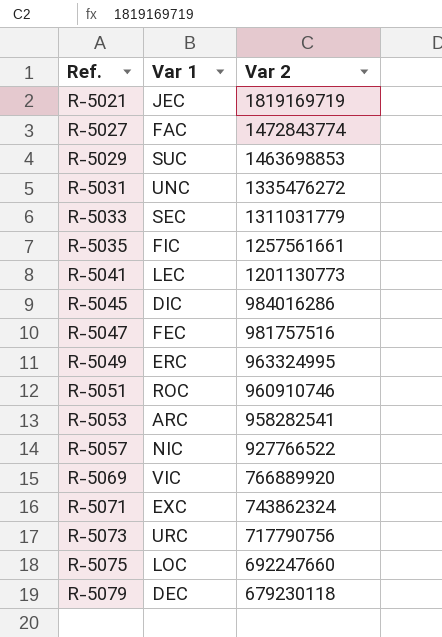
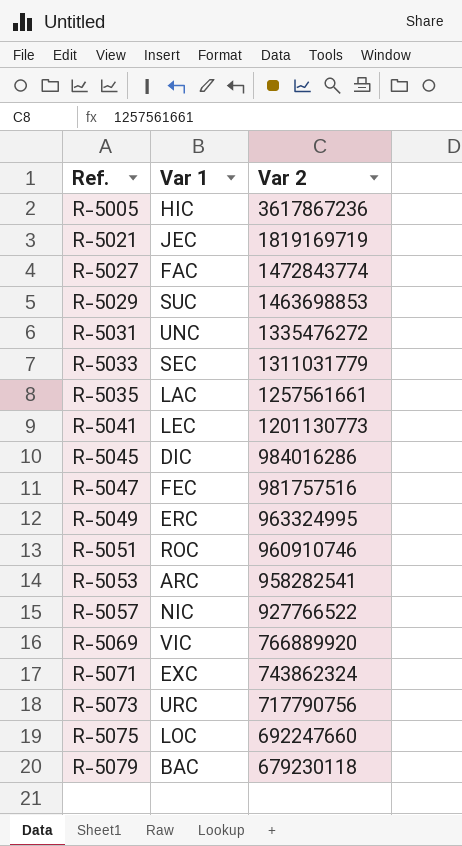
row R-5005: none -> HIC | 3617867236
R-5035 | Var 1: FIC -> LAC
R-5079 | Var 1: DEC -> BAC

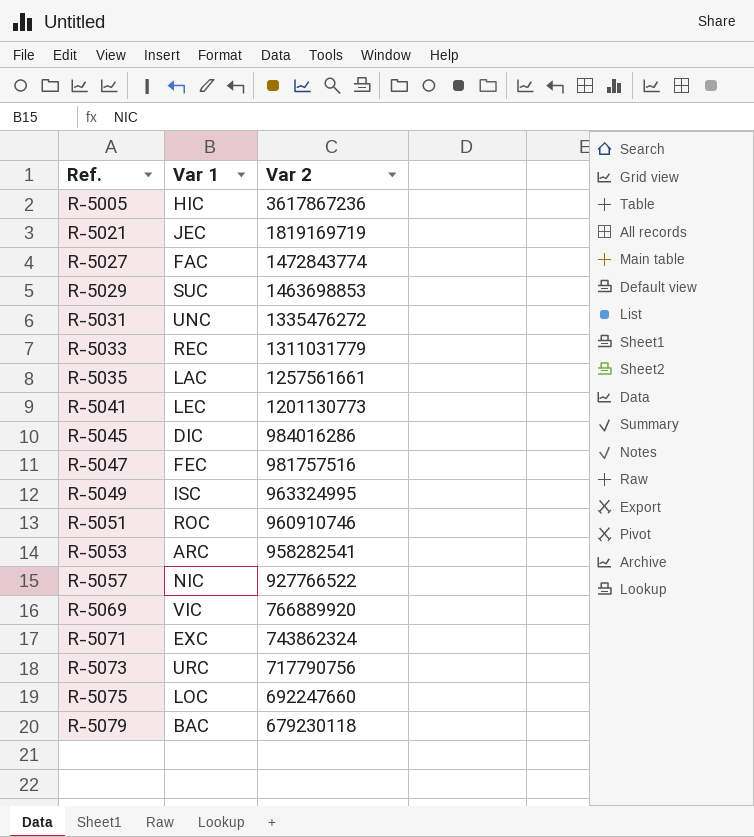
R-5033 | Var 1: SEC -> REC
R-5049 | Var 1: ERC -> ISC

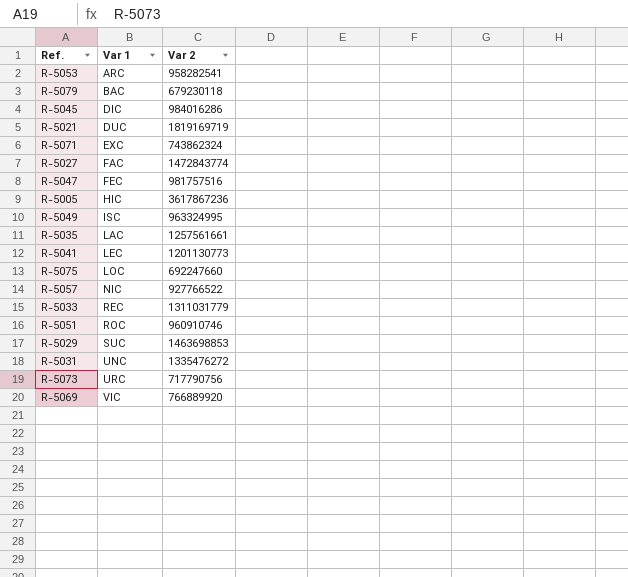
row order: Ref. ascending -> Var 1 ascending
R-5021 | Var 1: JEC -> DUC

